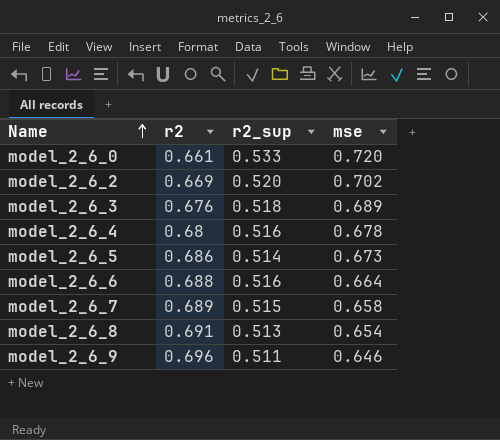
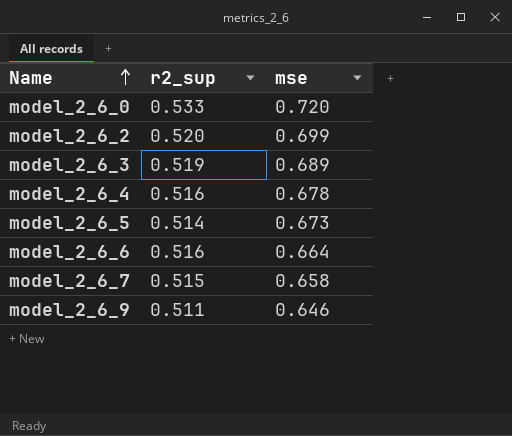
column r2 | position: 2 -> none
row model_2_6_8: 0.691 | 0.513 | 0.654 -> none
model_2_6_2 | mse: 0.702 -> 0.699
model_2_6_3 | r2_sup: 0.518 -> 0.519

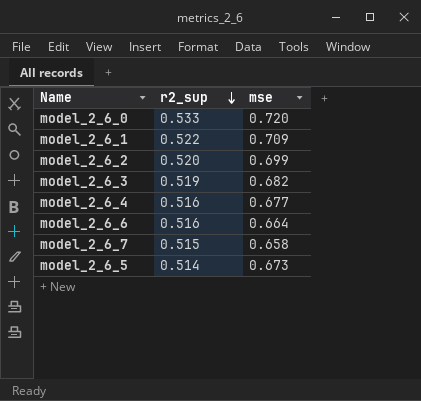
row order: Name ascending -> r2_sup descending
row model_2_6_9: 0.511 | 0.646 -> none
row model_2_6_1: none -> 0.522 | 0.709
model_2_6_3 | mse: 0.689 -> 0.682
model_2_6_4 | mse: 0.678 -> 0.677

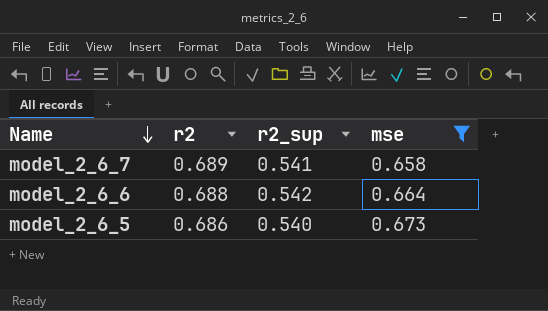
filter: none -> mse <= 0.673
row order: r2_sup descending -> Name descending
column r2 | position: none -> 2
model_2_6_7 | r2_sup: 0.515 -> 0.541
model_2_6_6 | r2_sup: 0.516 -> 0.542
model_2_6_5 | r2_sup: 0.514 -> 0.540

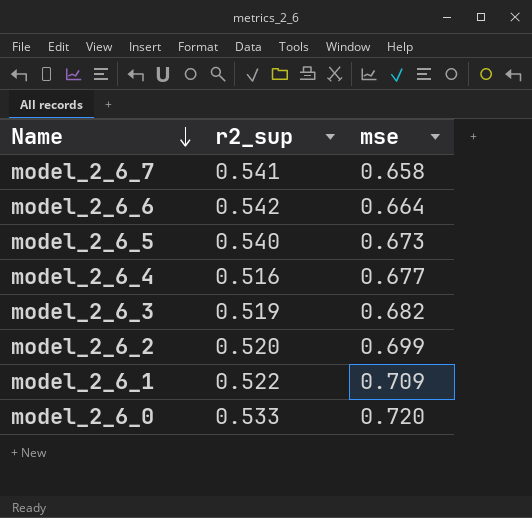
filter: mse <= 0.673 -> none
column r2 | position: 2 -> none

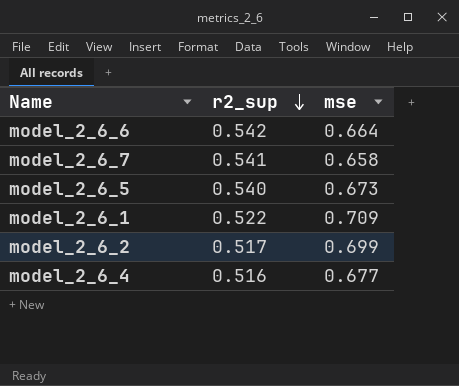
row order: Name descending -> r2_sup descending
row model_2_6_3: 0.519 | 0.682 -> none
row model_2_6_0: 0.533 | 0.720 -> none
model_2_6_2 | r2_sup: 0.520 -> 0.517

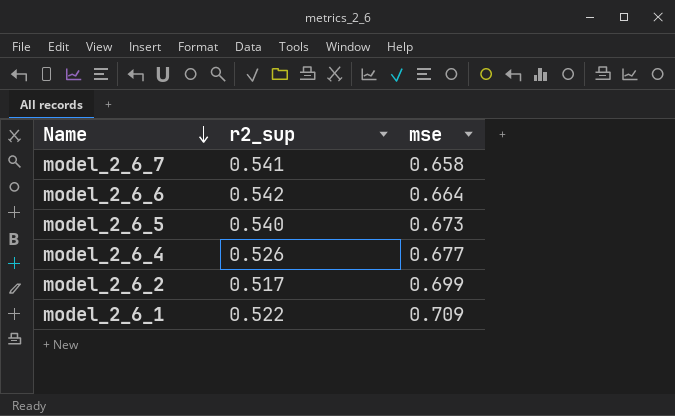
row order: r2_sup descending -> Name descending
model_2_6_4 | r2_sup: 0.516 -> 0.526

